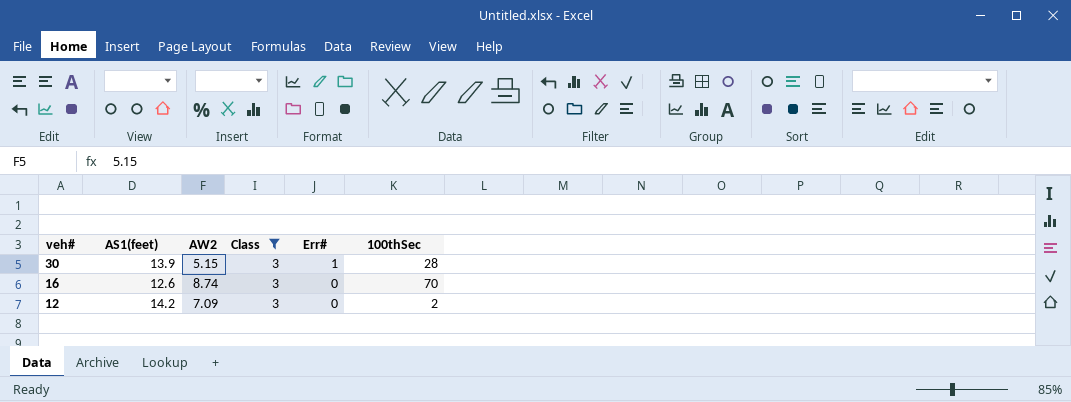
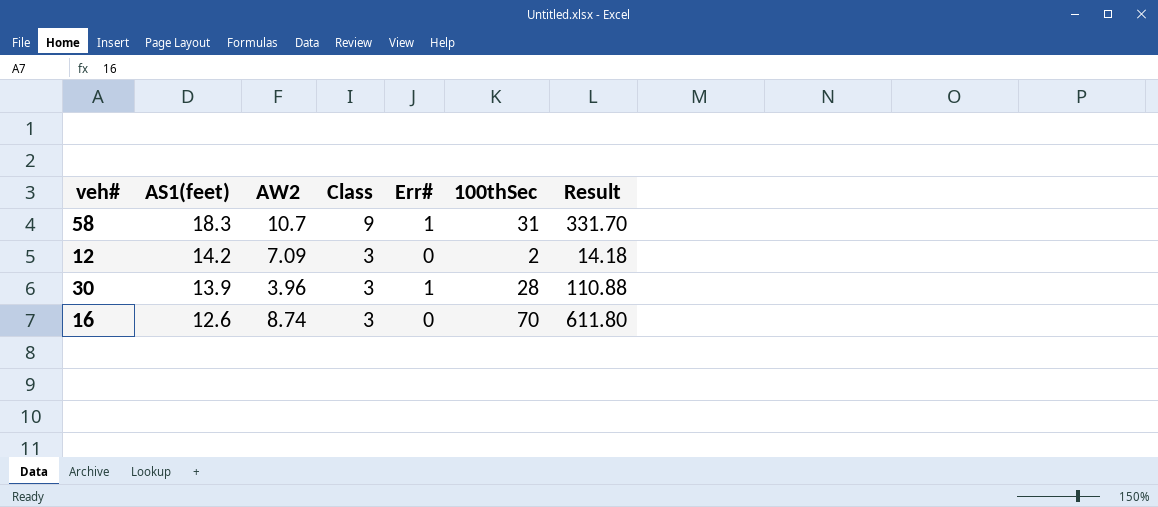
filter: Class = 3 -> none
row order: veh# descending -> AS1(feet) descending
column Result | formula: none -> [AW2] * [100thSec]
30 | AW2: 5.15 -> 3.96

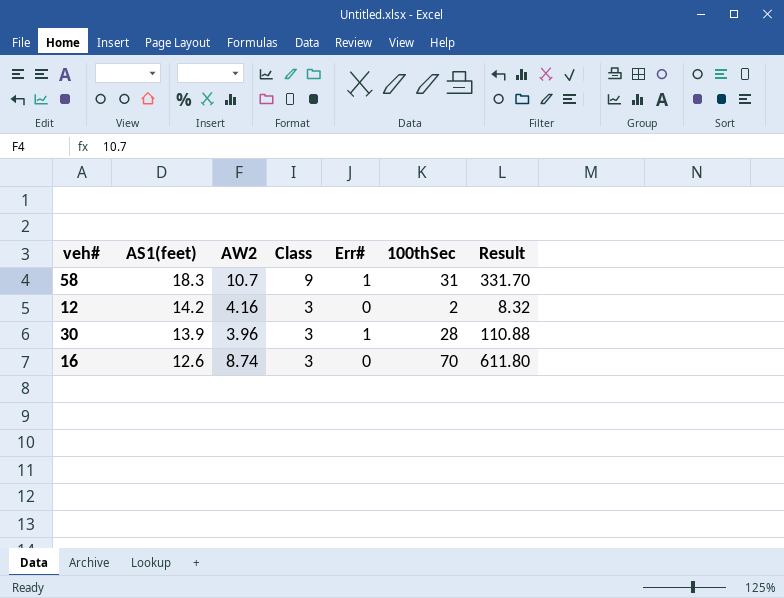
12 | AW2: 7.09 -> 4.16
12 | Result: 14.18 -> 8.32

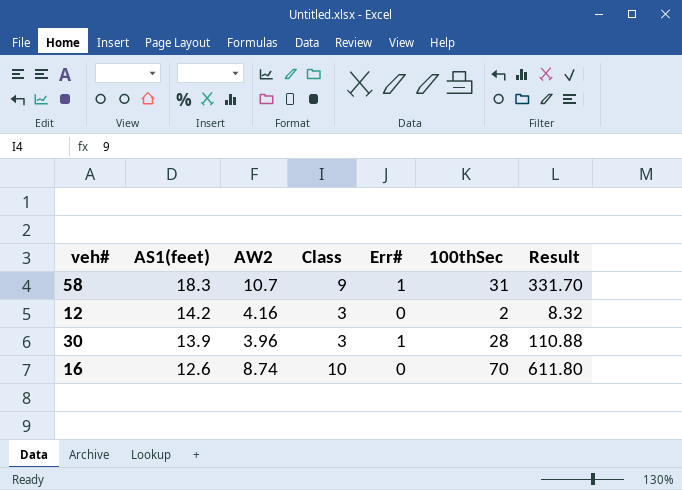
16 | Class: 3 -> 10

